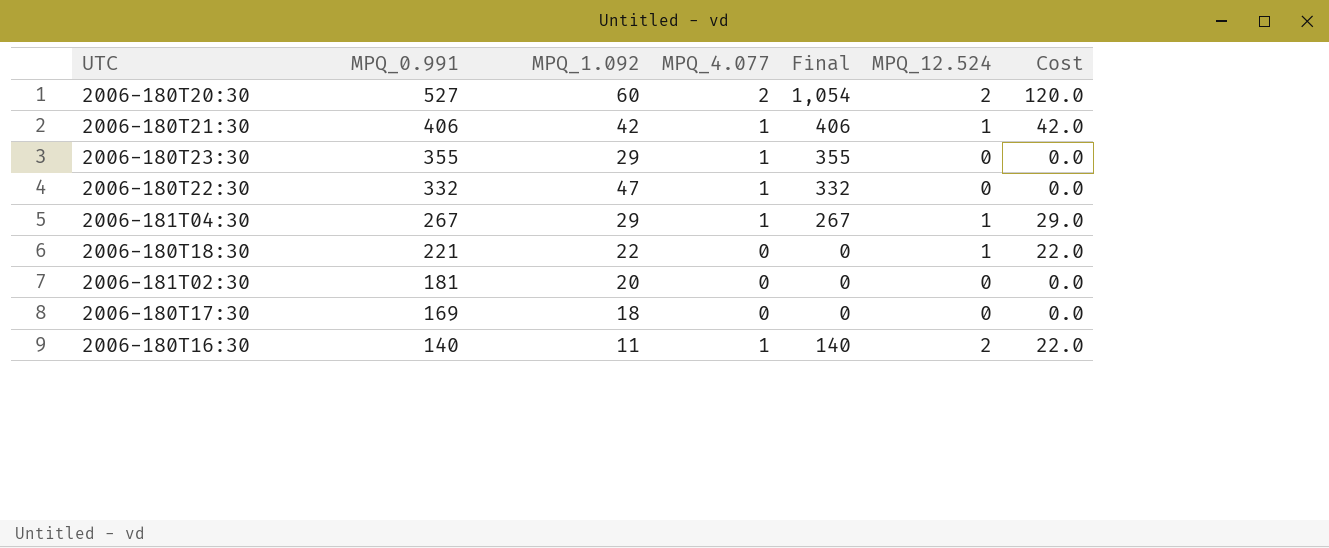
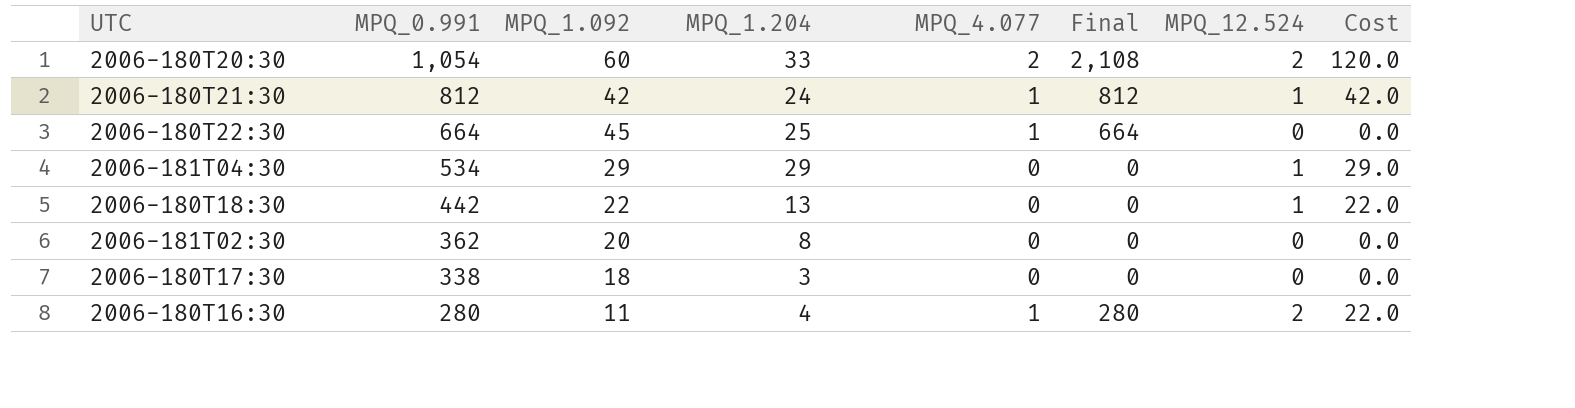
column MPQ_1.204 | position: none -> 4
row 2006-180T23:30: 355 | 29 | 1 | 355 | 0 | 0.0 -> none
2006-180T20:30 | MPQ_0.991: 527 -> 1,054
2006-180T20:30 | Final: 1,054 -> 2,108
2006-180T21:30 | MPQ_0.991: 406 -> 812
2006-180T21:30 | Final: 406 -> 812
2006-180T22:30 | MPQ_0.991: 332 -> 664
2006-180T22:30 | MPQ_1.092: 47 -> 45
2006-180T22:30 | Final: 332 -> 664
2006-181T04:30 | MPQ_0.991: 267 -> 534
2006-181T04:30 | MPQ_4.077: 1 -> 0
2006-181T04:30 | Final: 267 -> 0
2006-180T18:30 | MPQ_0.991: 221 -> 442
2006-181T02:30 | MPQ_0.991: 181 -> 362
2006-180T17:30 | MPQ_0.991: 169 -> 338
2006-180T16:30 | MPQ_0.991: 140 -> 280
2006-180T16:30 | Final: 140 -> 280

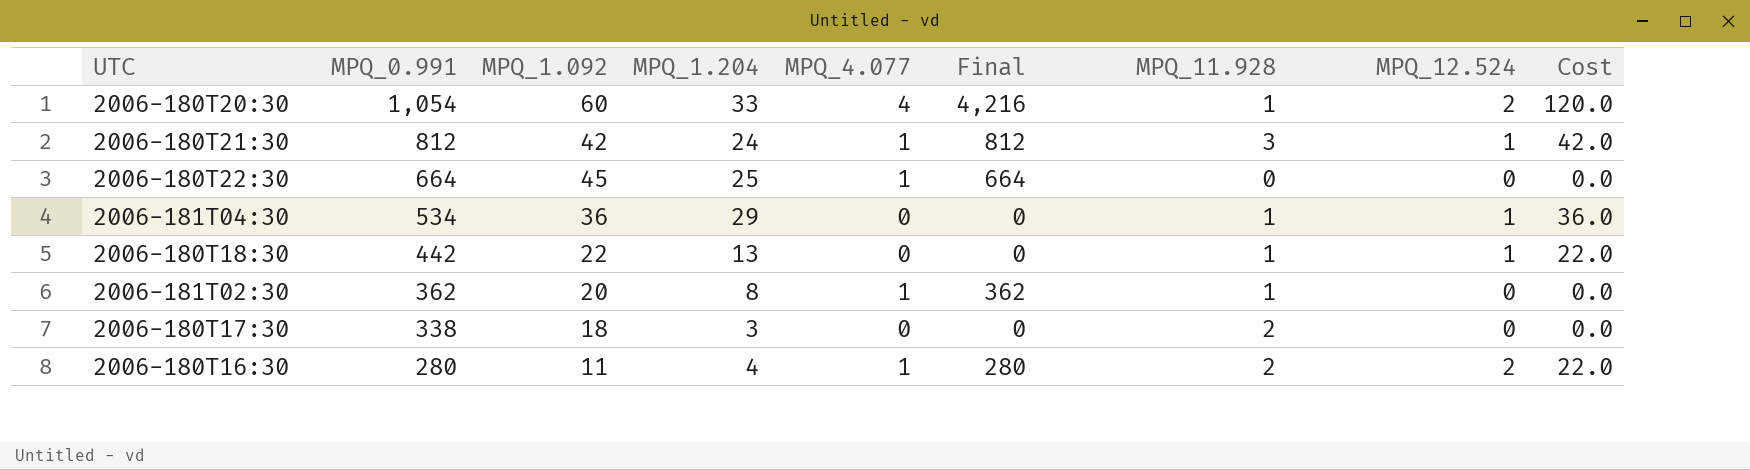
column MPQ_11.928 | position: none -> 7
2006-180T20:30 | MPQ_4.077: 2 -> 4
2006-180T20:30 | Final: 2,108 -> 4,216
2006-181T04:30 | MPQ_1.092: 29 -> 36
2006-181T04:30 | Cost: 29.0 -> 36.0
2006-181T02:30 | MPQ_4.077: 0 -> 1
2006-181T02:30 | Final: 0 -> 362

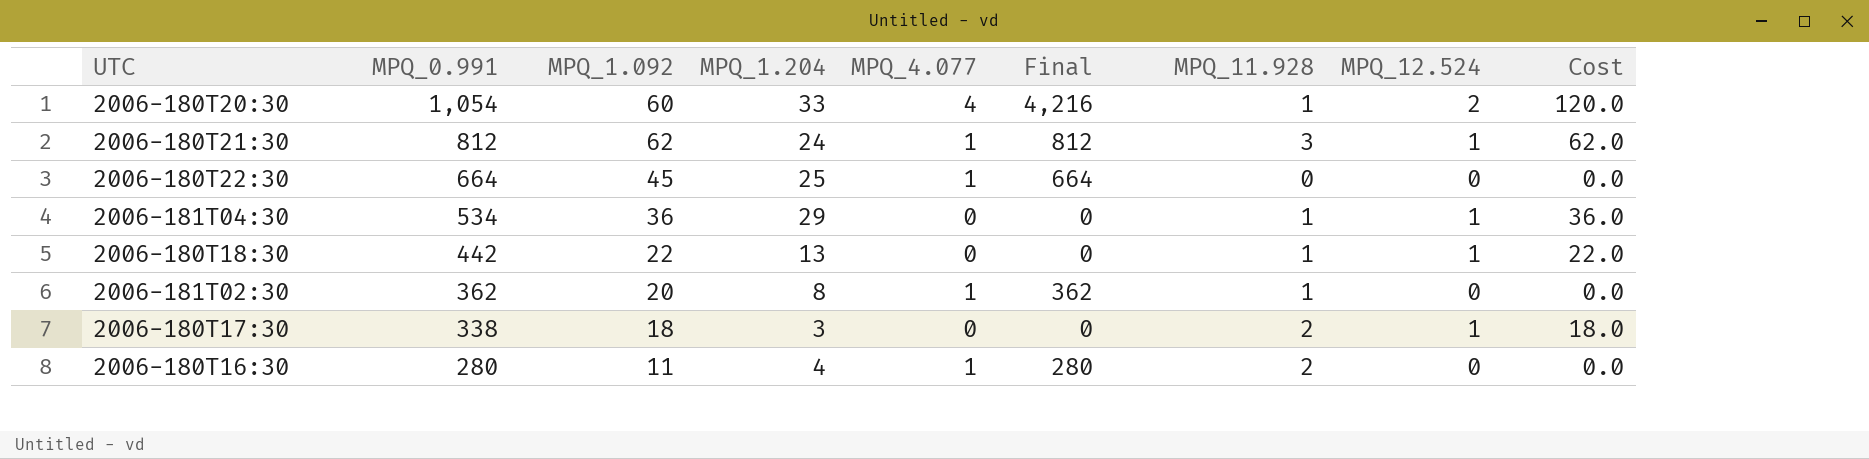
2006-180T21:30 | MPQ_1.092: 42 -> 62
2006-180T21:30 | Cost: 42.0 -> 62.0
2006-180T17:30 | MPQ_12.524: 0 -> 1
2006-180T17:30 | Cost: 0.0 -> 18.0
2006-180T16:30 | MPQ_12.524: 2 -> 0
2006-180T16:30 | Cost: 22.0 -> 0.0

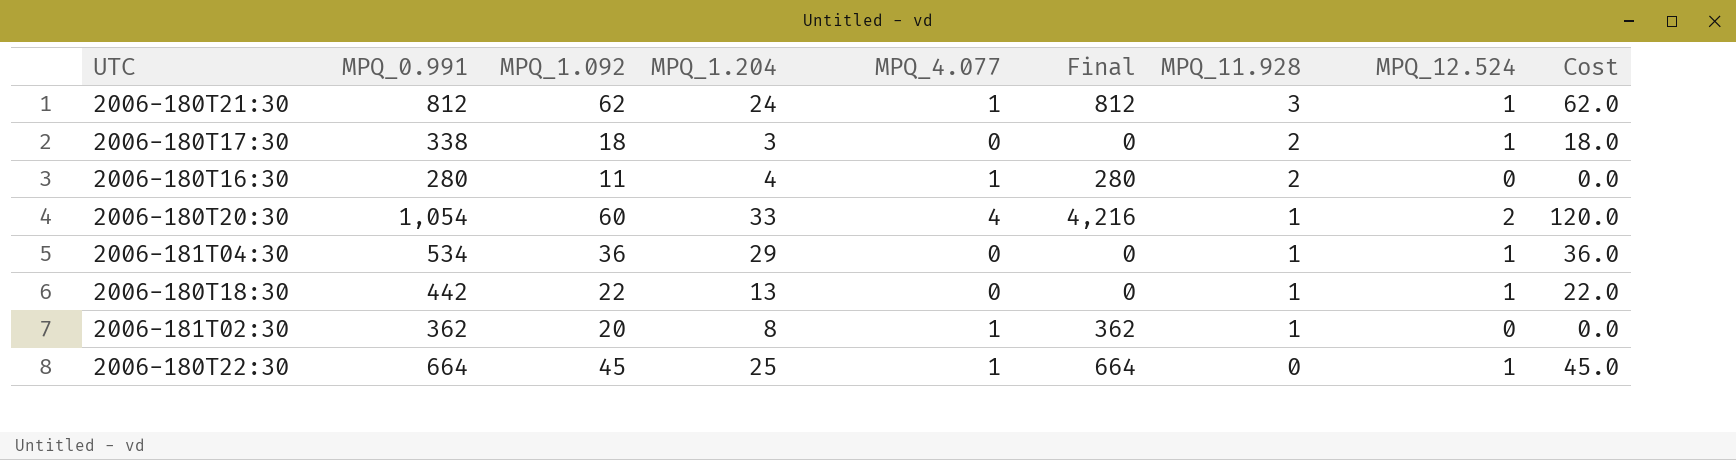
row order: MPQ_0.991 descending -> MPQ_11.928 descending
2006-180T22:30 | MPQ_12.524: 0 -> 1
2006-180T22:30 | Cost: 0.0 -> 45.0

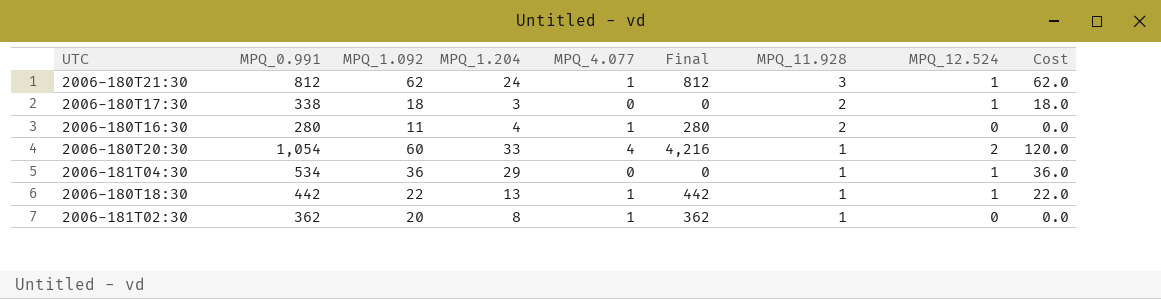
row 2006-180T22:30: 664 | 45 | 25 | 1 | 664 | 0 | 1 | 45.0 -> none
2006-180T18:30 | MPQ_4.077: 0 -> 1
2006-180T18:30 | Final: 0 -> 442

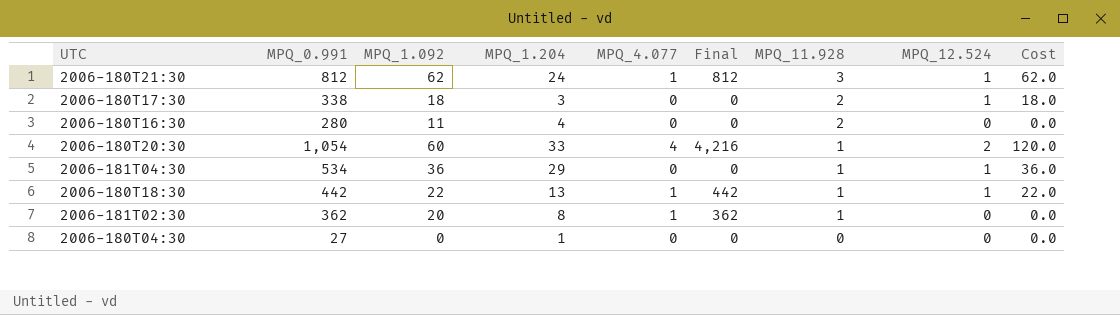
2006-180T16:30 | MPQ_4.077: 1 -> 0
2006-180T16:30 | Final: 280 -> 0
row 2006-180T04:30: none -> 27 | 0 | 1 | 0 | 0 | 0 | 0 | 0.0

